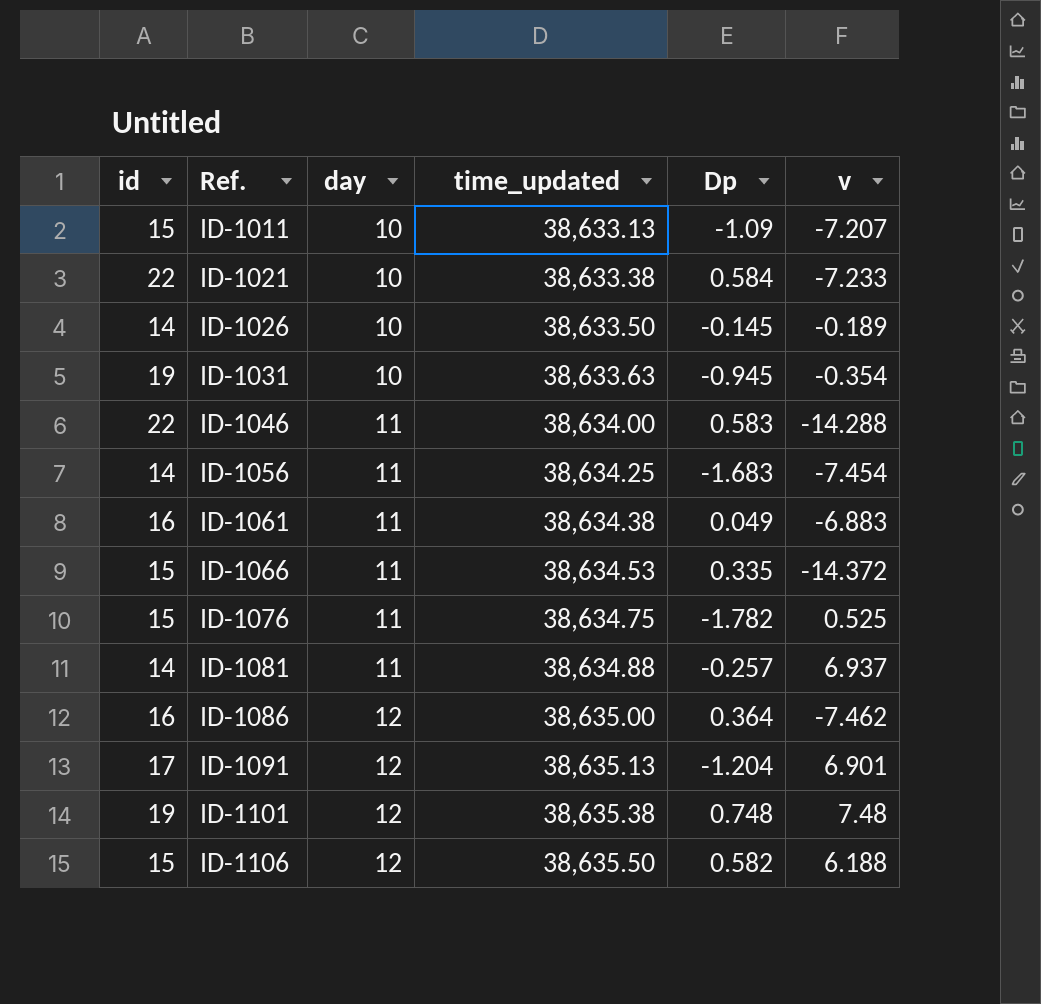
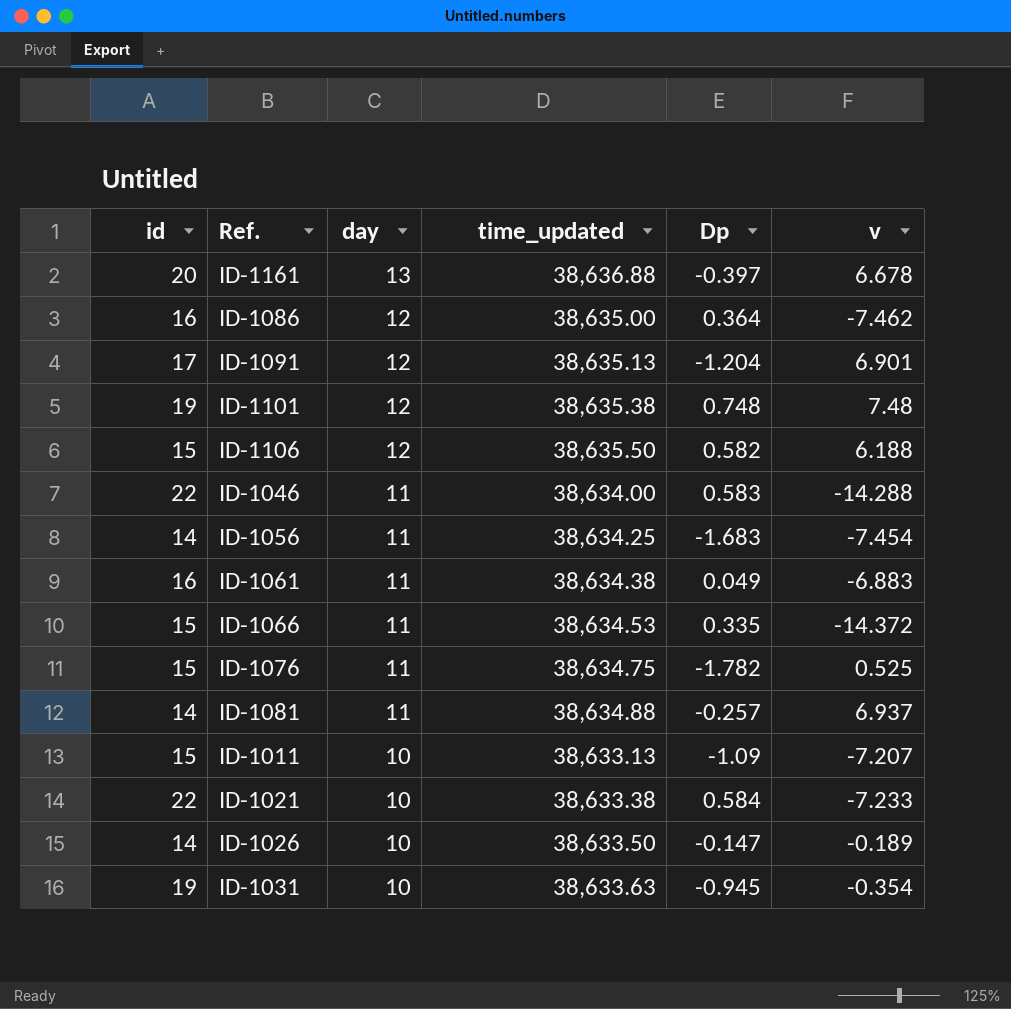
row order: Ref. ascending -> day descending
row ID-1161: none -> 20 | 13 | 38,636.88 | -0.397 | 6.678
ID-1026 | Dp: -0.145 -> -0.147

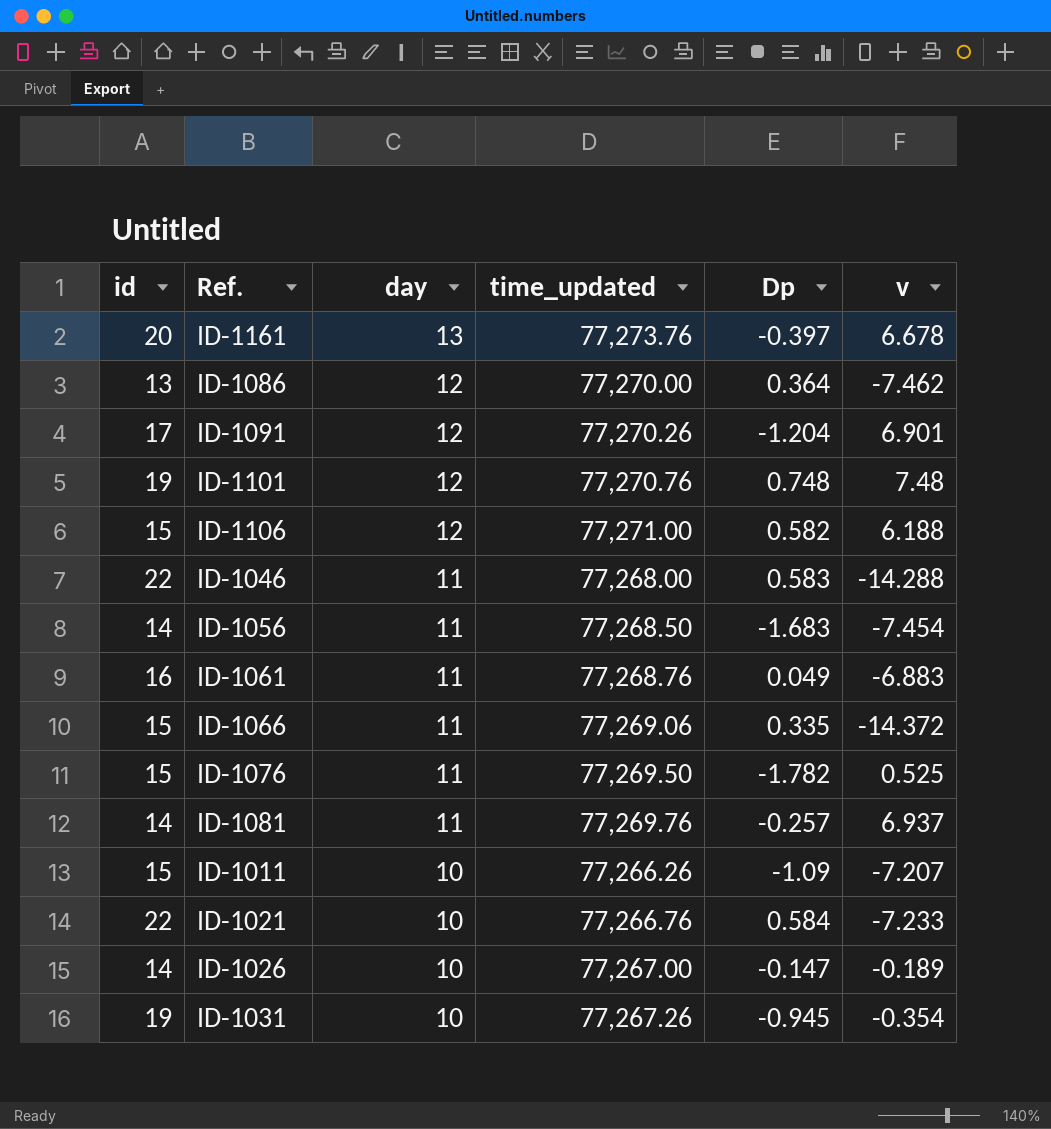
ID-1161 | time_updated: 38,636.88 -> 77,273.76
ID-1086 | id: 16 -> 13
ID-1086 | time_updated: 38,635.00 -> 77,270.00
ID-1091 | time_updated: 38,635.13 -> 77,270.26
ID-1101 | time_updated: 38,635.38 -> 77,270.76
ID-1106 | time_updated: 38,635.50 -> 77,271.00
ID-1046 | time_updated: 38,634.00 -> 77,268.00
ID-1056 | time_updated: 38,634.25 -> 77,268.50
ID-1061 | time_updated: 38,634.38 -> 77,268.76
ID-1066 | time_updated: 38,634.53 -> 77,269.06
ID-1076 | time_updated: 38,634.75 -> 77,269.50
ID-1081 | time_updated: 38,634.88 -> 77,269.76
ID-1011 | time_updated: 38,633.13 -> 77,266.26
ID-1021 | time_updated: 38,633.38 -> 77,266.76
ID-1026 | time_updated: 38,633.50 -> 77,267.00
ID-1031 | time_updated: 38,633.63 -> 77,267.26

